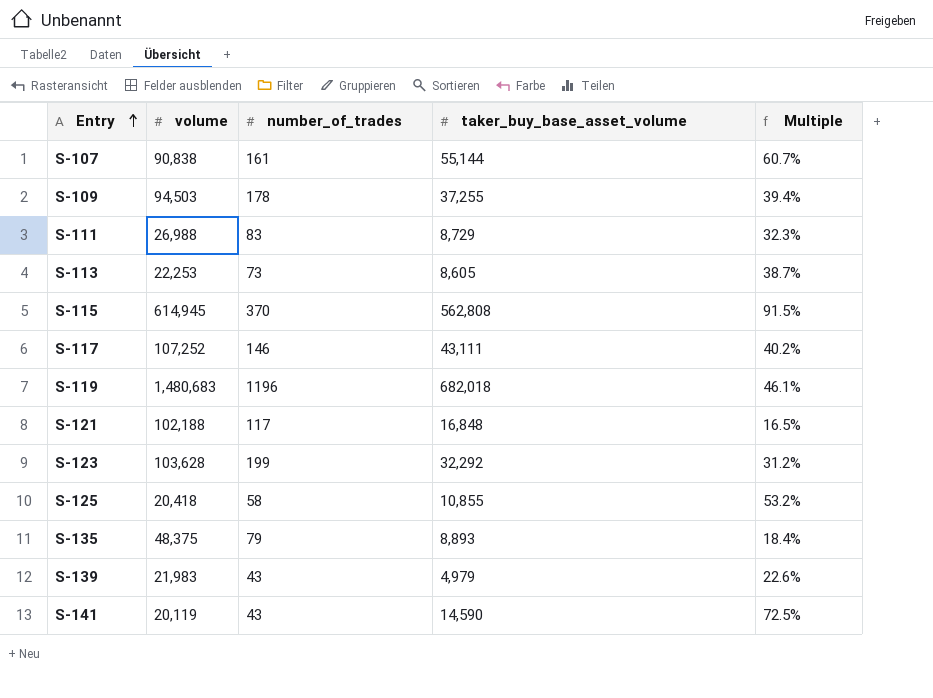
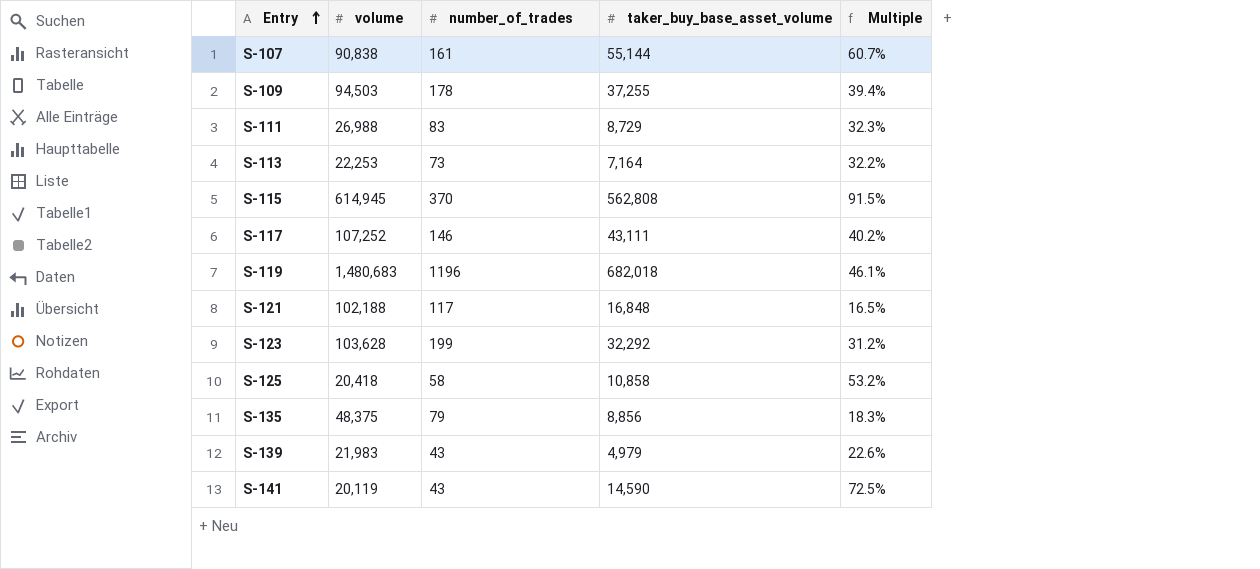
S-113 | taker_buy_base_asset_volume: 8,605 -> 7,164
S-113 | Multiple: 38.7% -> 32.2%
S-125 | taker_buy_base_asset_volume: 10,855 -> 10,858
S-135 | taker_buy_base_asset_volume: 8,893 -> 8,856
S-135 | Multiple: 18.4% -> 18.3%

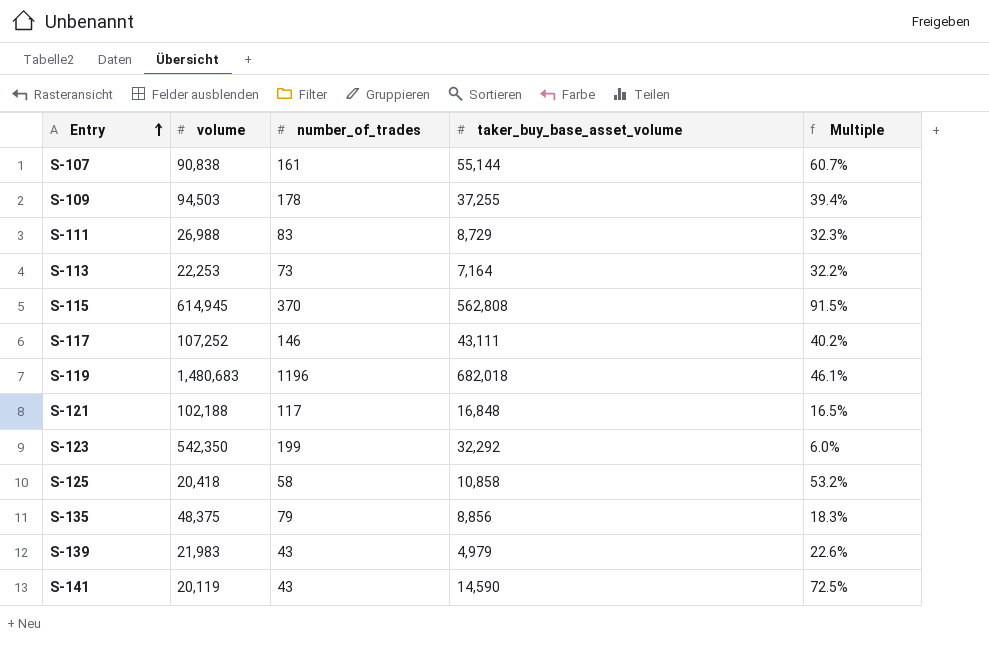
S-123 | volume: 103,628 -> 542,350
S-123 | Multiple: 31.2% -> 6.0%

